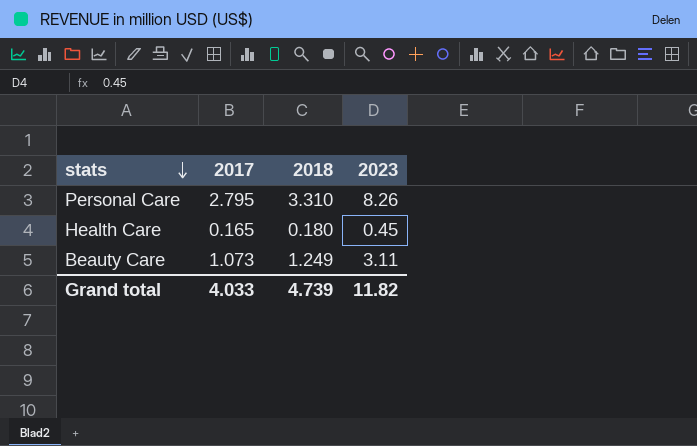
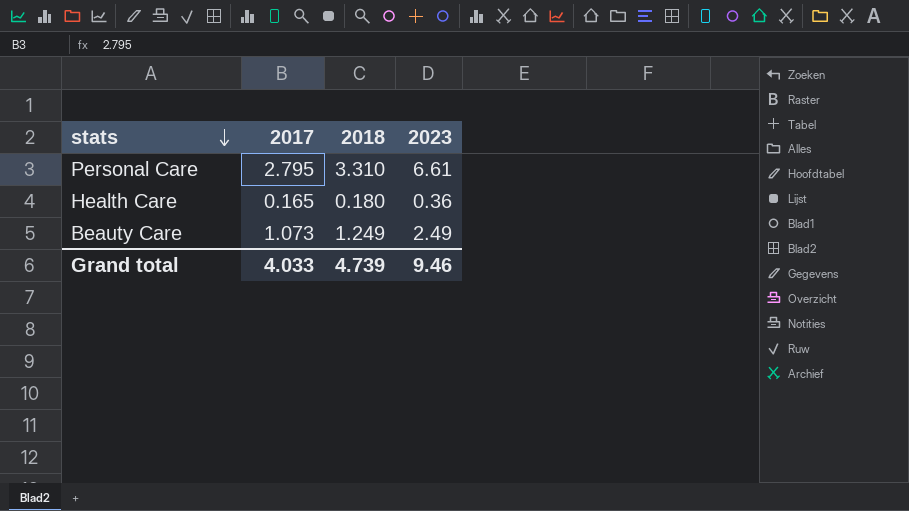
Personal Care | 2023: 8.26 -> 6.61
Health Care | 2023: 0.45 -> 0.36
Beauty Care | 2023: 3.11 -> 2.49
Grand total | 2023: 11.82 -> 9.46

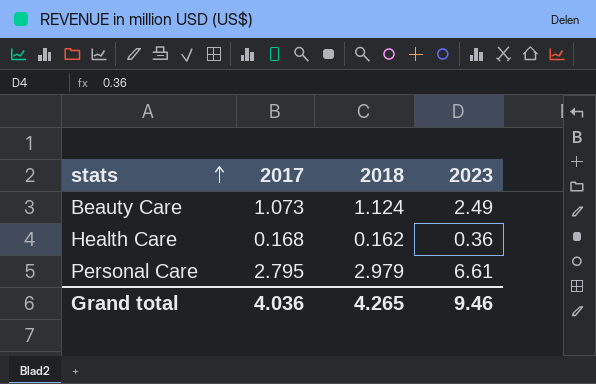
row order: stats descending -> stats ascending
Beauty Care | 2018: 1.249 -> 1.124
Health Care | 2017: 0.165 -> 0.168
Health Care | 2018: 0.180 -> 0.162
Personal Care | 2018: 3.310 -> 2.979
Grand total | 2017: 4.033 -> 4.036
Grand total | 2018: 4.739 -> 4.265

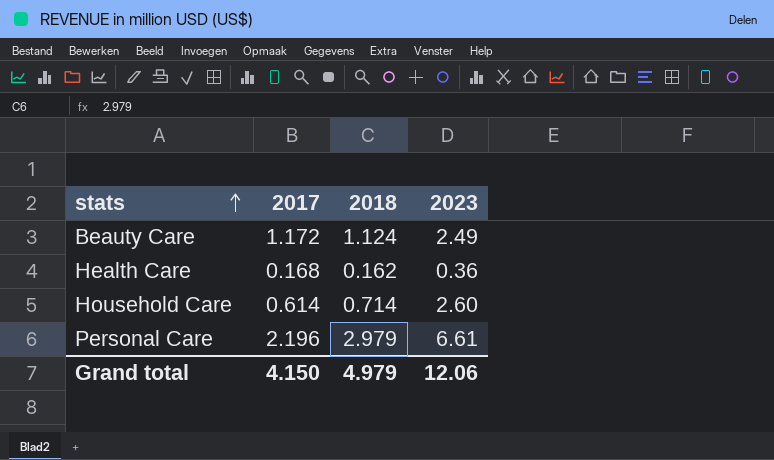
Beauty Care | 2017: 1.073 -> 1.172
row Household Care: none -> 0.614 | 0.714 | 2.60
Personal Care | 2017: 2.795 -> 2.196
Grand total | 2017: 4.036 -> 4.150
Grand total | 2018: 4.265 -> 4.979
Grand total | 2023: 9.46 -> 12.06

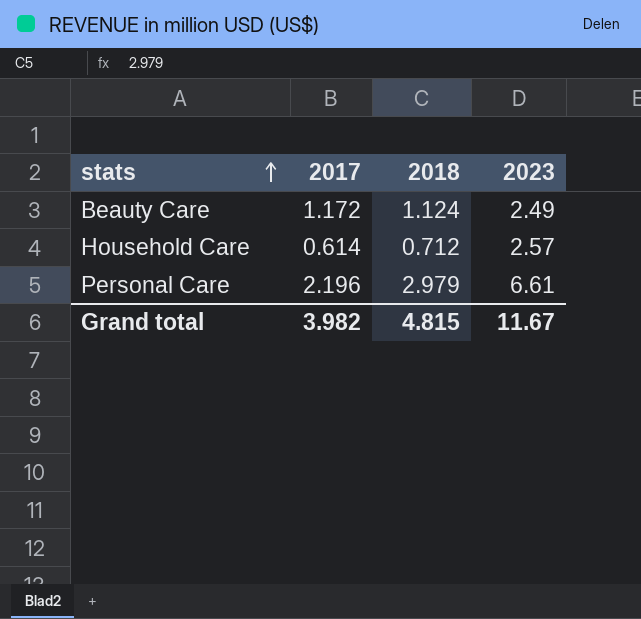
row Health Care: 0.168 | 0.162 | 0.36 -> none
Household Care | 2018: 0.714 -> 0.712
Household Care | 2023: 2.60 -> 2.57
Grand total | 2017: 4.150 -> 3.982
Grand total | 2018: 4.979 -> 4.815
Grand total | 2023: 12.06 -> 11.67

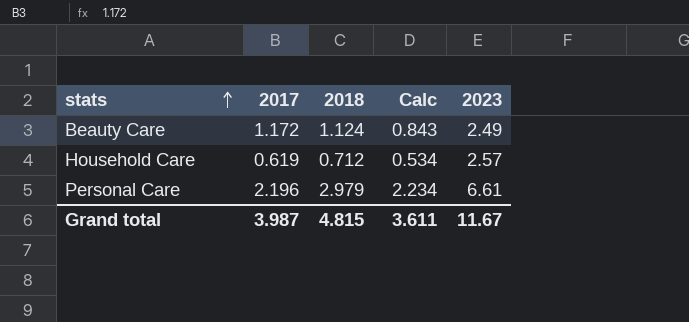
column Calc | formula: none -> [2018] * 0.75
Household Care | 2017: 0.614 -> 0.619
Grand total | 2017: 3.982 -> 3.987

